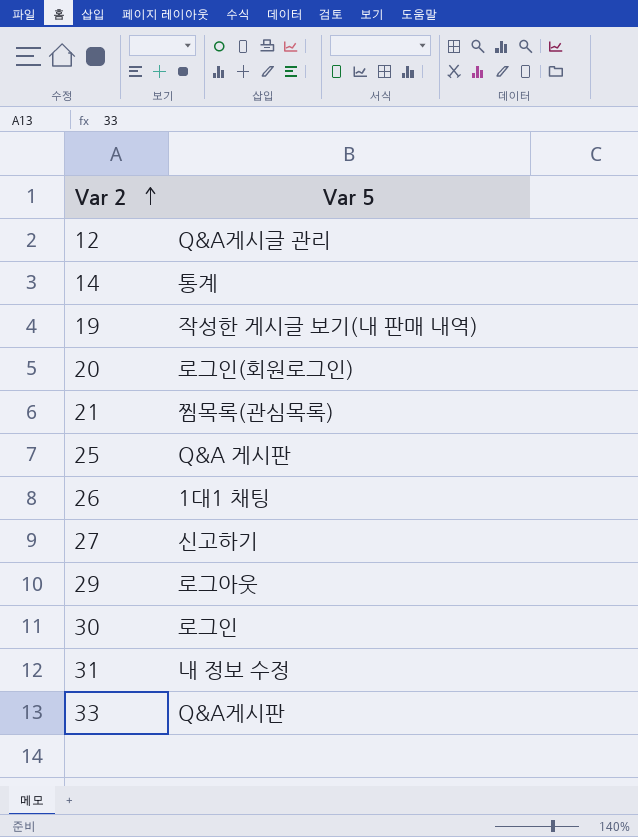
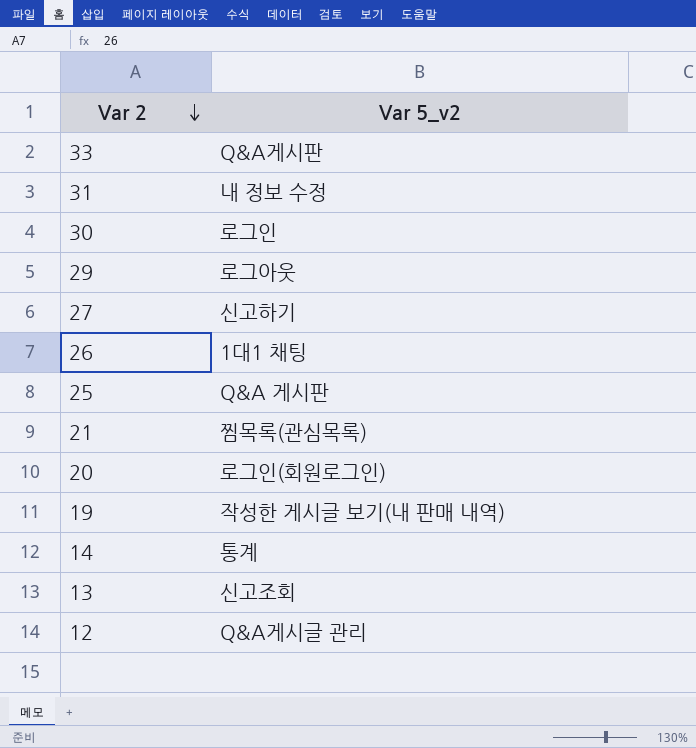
row order: Var 2 ascending -> Var 2 descending
column name: Var 5 -> Var 5_v2
row 13: none -> 신고조회

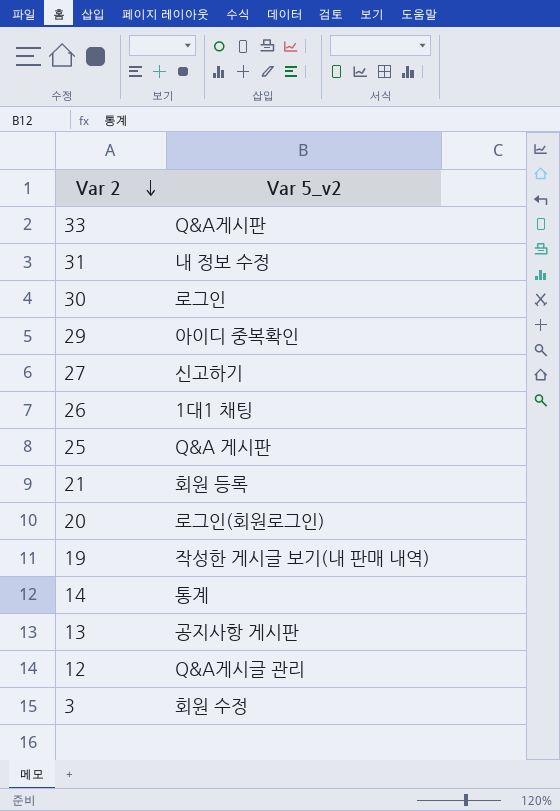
29 | Var 5_v2: 로그아웃 -> 아이디 중복확인
21 | Var 5_v2: 찜목록(관심목록) -> 회원 등록
13 | Var 5_v2: 신고조회 -> 공지사항 게시판
row 3: none -> 회원 수정

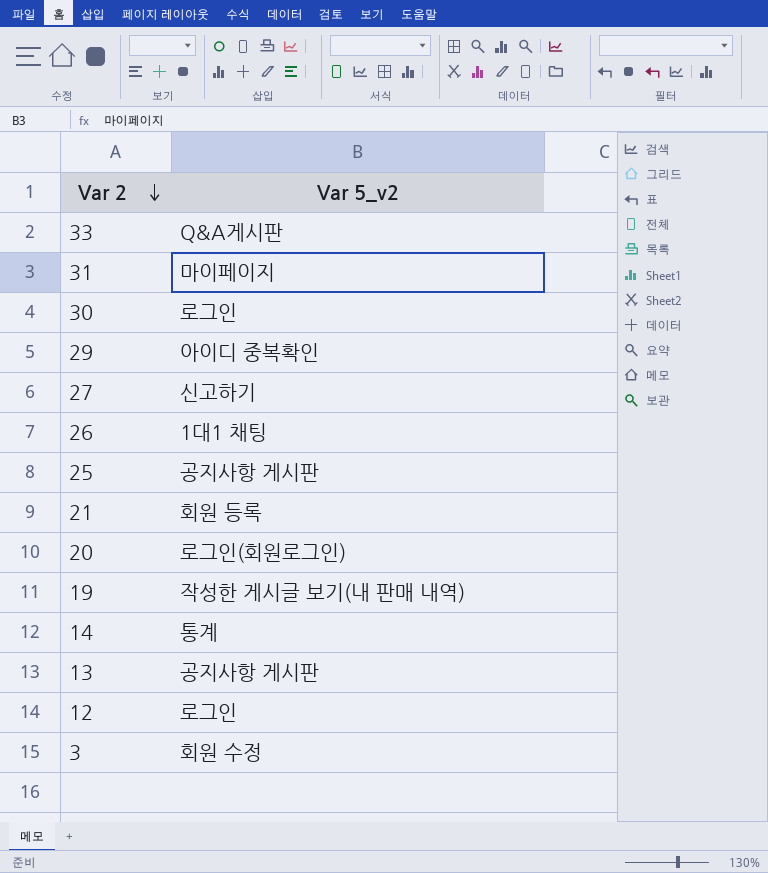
31 | Var 5_v2: 내 정보 수정 -> 마이페이지
25 | Var 5_v2: Q&A 게시판 -> 공지사항 게시판
12 | Var 5_v2: Q&A게시글 관리 -> 로그인

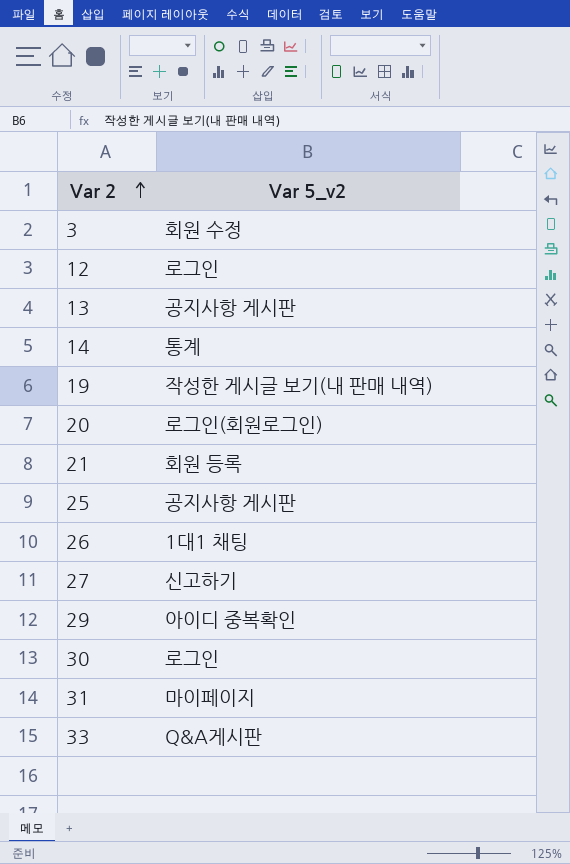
row order: Var 2 descending -> Var 2 ascending

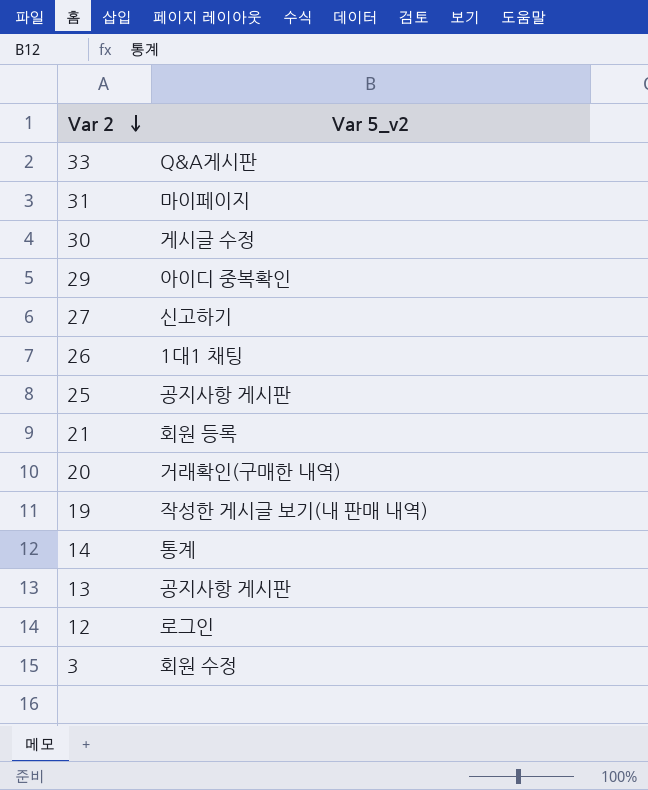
row order: Var 2 ascending -> Var 2 descending
30 | Var 5_v2: 로그인 -> 게시글 수정
20 | Var 5_v2: 로그인(회원로그인) -> 거래확인(구매한 내역)

